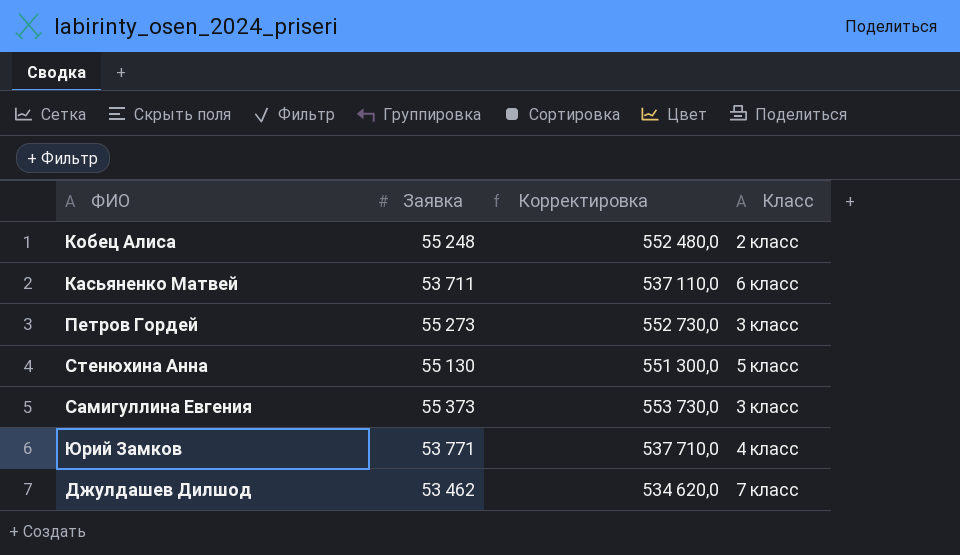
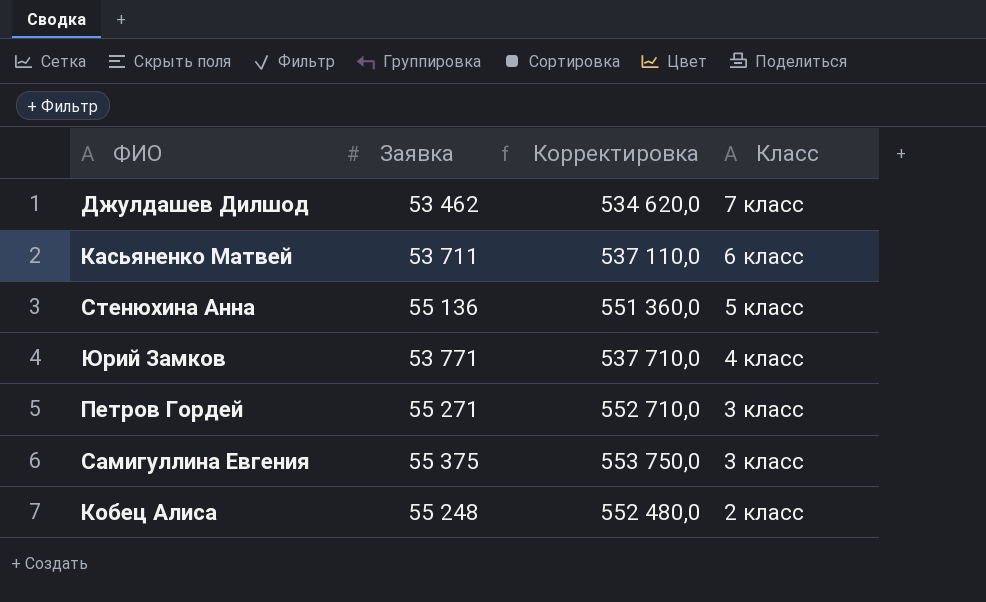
row order: none -> Класс descending
Стенюхина Анна | Заявка: 55 130 -> 55 136
Стенюхина Анна | Корректировка: 551 300,0 -> 551 360,0
Петров Гордей | Заявка: 55 273 -> 55 271
Петров Гордей | Корректировка: 552 730,0 -> 552 710,0
Самигуллина Евгения | Заявка: 55 373 -> 55 375
Самигуллина Евгения | Корректировка: 553 730,0 -> 553 750,0

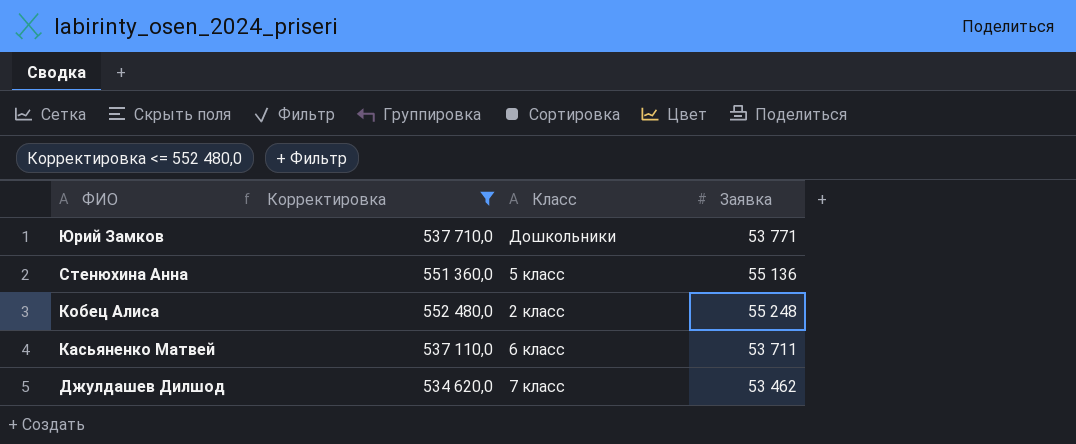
filter: none -> Корректировка <= 552 480,0
row order: Класс descending -> ФИО descending
column Заявка | position: 2 -> 4
Юрий Замков | Класс: 4 класс -> Дошкольники

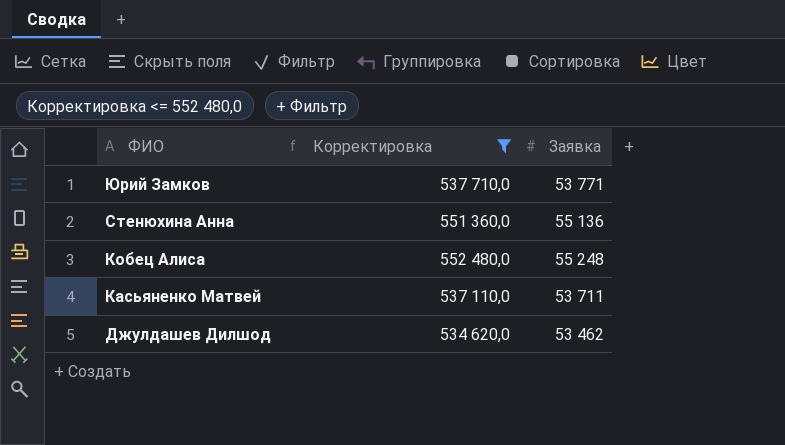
column Класс | position: 3 -> none

